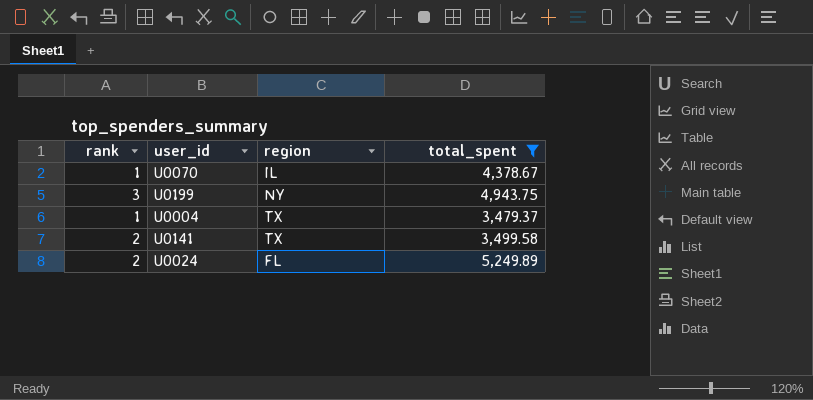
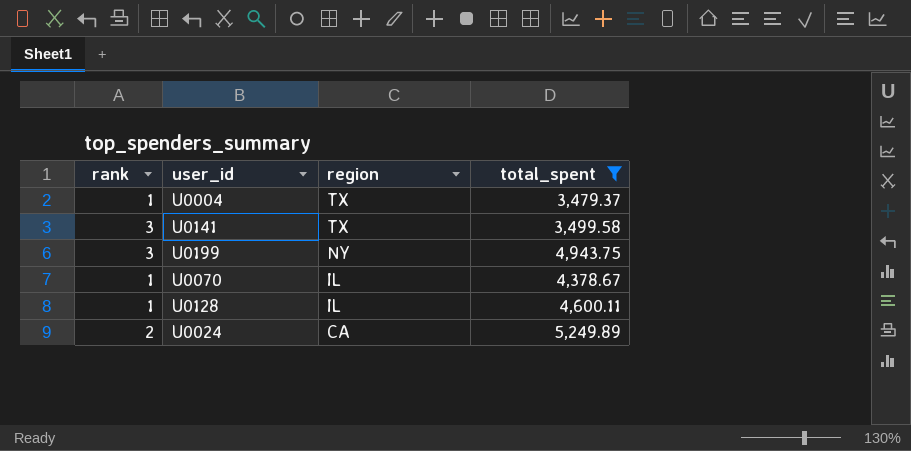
row order: none -> region descending
U0141 | rank: 2 -> 3
row U0128: none -> 1 | IL | 4,600.11
U0024 | region: FL -> CA

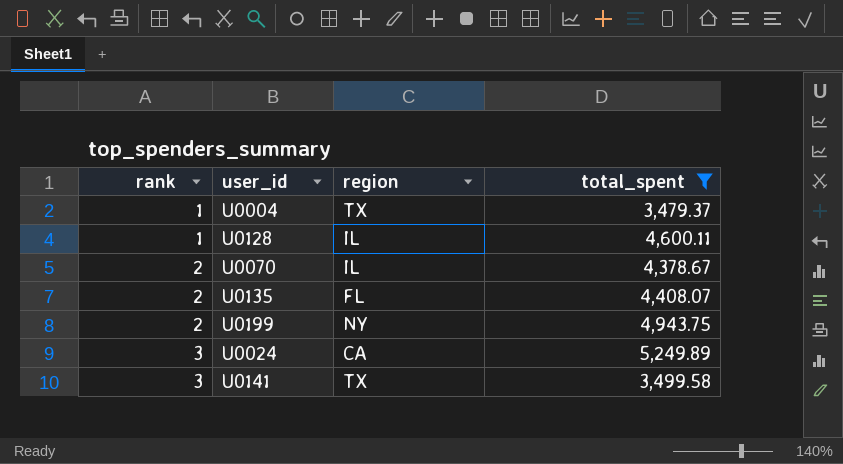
row order: region descending -> rank ascending
U0070 | rank: 1 -> 2
row U0135: none -> 2 | FL | 4,408.07
U0199 | rank: 3 -> 2
U0024 | rank: 2 -> 3

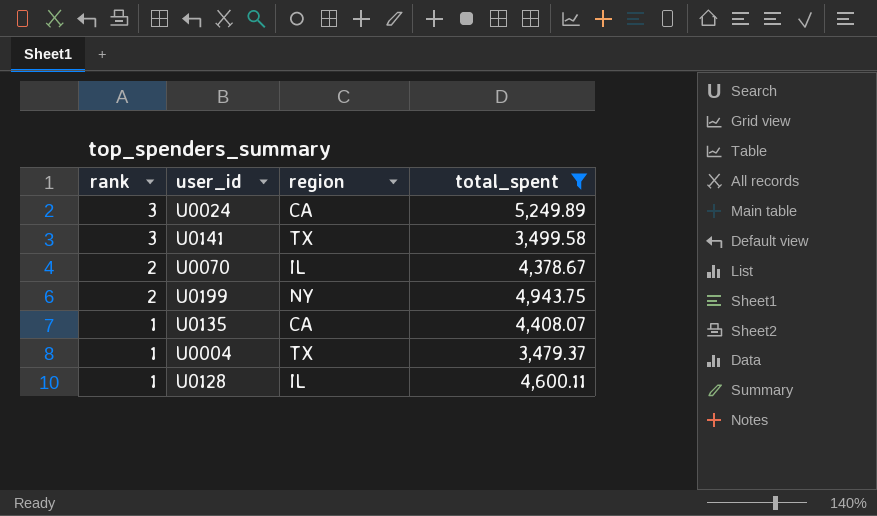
row order: rank ascending -> rank descending
U0135 | rank: 2 -> 1
U0135 | region: FL -> CA

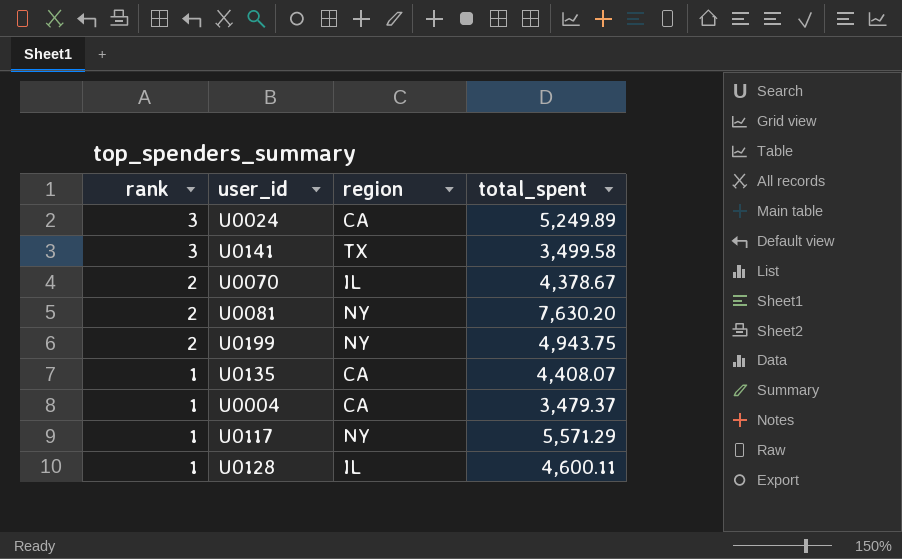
filter: total_spent <= 5,249.89 -> none
U0004 | region: TX -> CA

